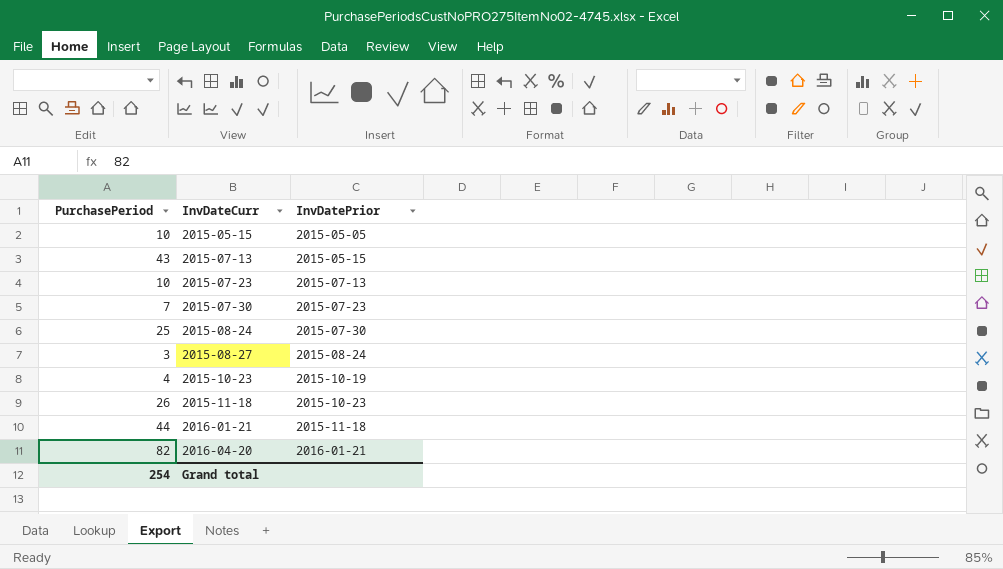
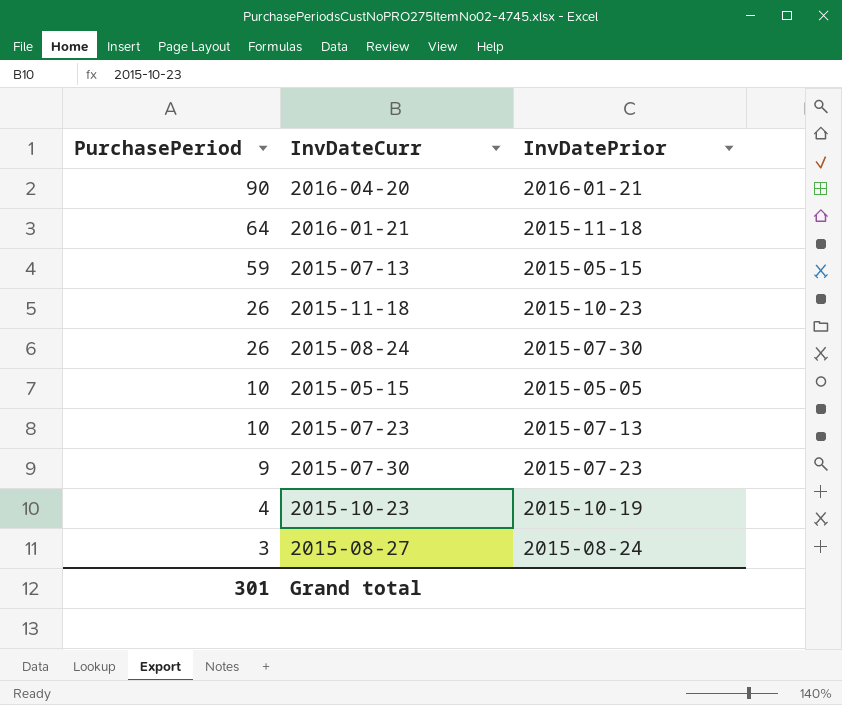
row order: InvDateCurr ascending -> PurchasePeriod descending
2016-04-20 | PurchasePeriod: 82 -> 90
2016-01-21 | PurchasePeriod: 44 -> 64
2015-07-13 | PurchasePeriod: 43 -> 59
2015-08-24 | PurchasePeriod: 25 -> 26
2015-07-30 | PurchasePeriod: 7 -> 9
Grand total | PurchasePeriod: 254 -> 301

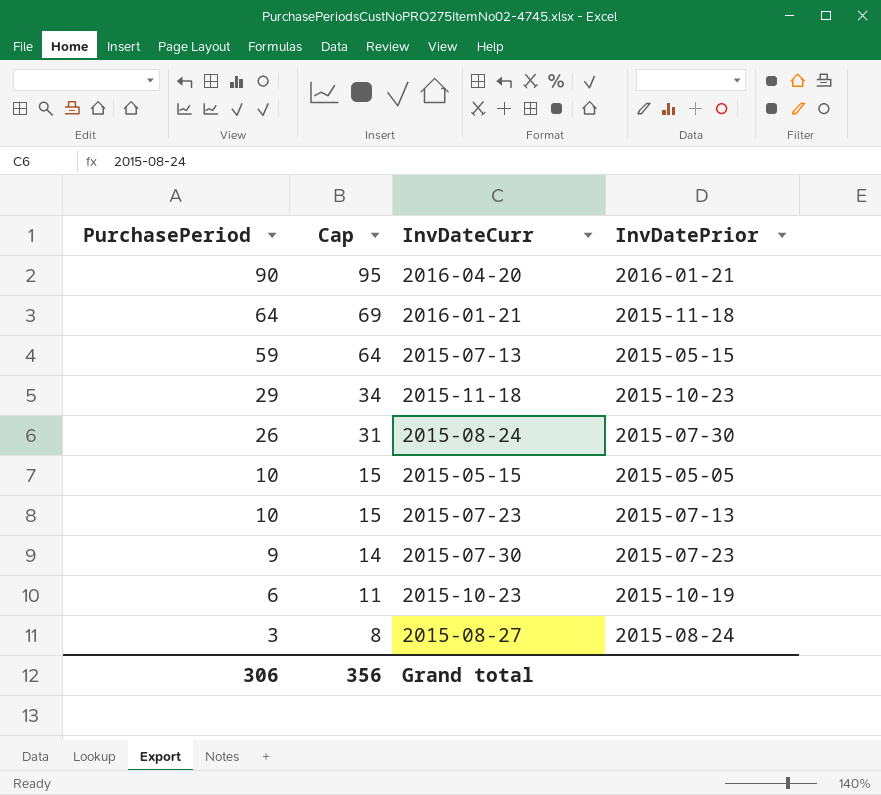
column Cap | formula: none -> [PurchasePeriod] + 5
2015-11-18 | PurchasePeriod: 26 -> 29
2015-10-23 | PurchasePeriod: 4 -> 6
Grand total | PurchasePeriod: 301 -> 306

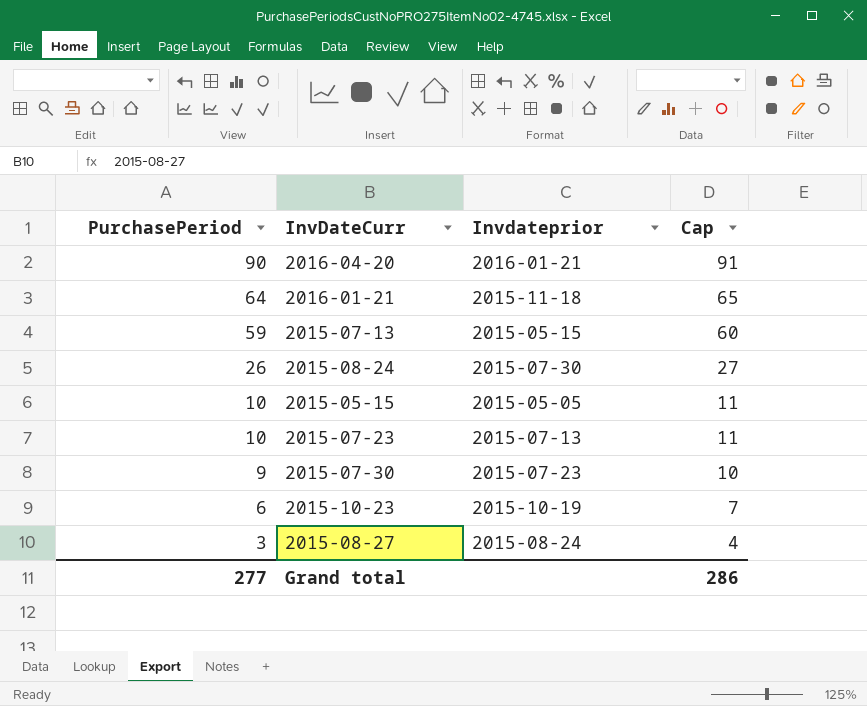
column name: InvDatePrior -> Invdateprior
column Cap | formula: [PurchasePeriod] + 5 -> [PurchasePeriod] + 1
column Cap | position: 2 -> 4
row 2015-11-18: 29 | 34 | 2015-10-23 -> none
Grand total | PurchasePeriod: 306 -> 277
Grand total | Cap: 356 -> 286

